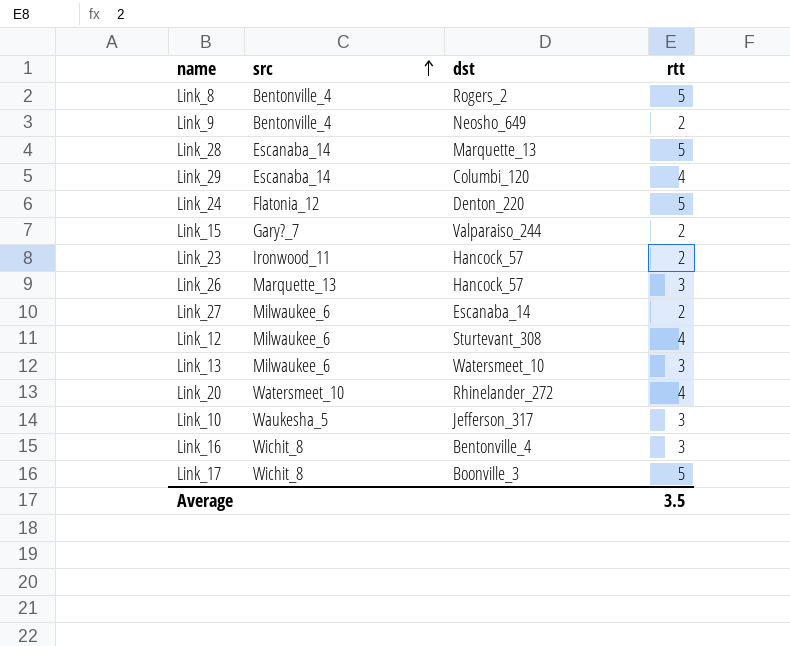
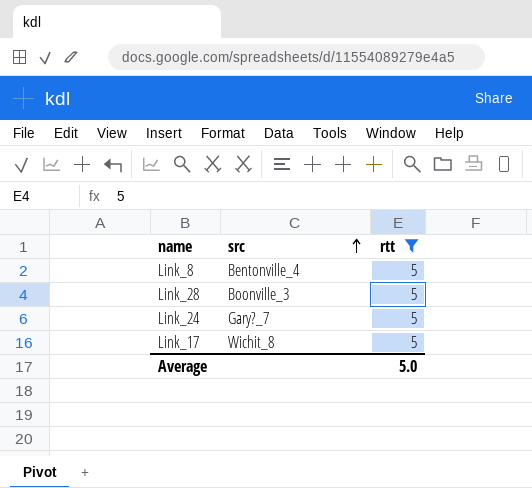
filter: none -> rtt = 5
column dst | position: 3 -> none
Link_28 | src: Escanaba_14 -> Boonville_3
Link_24 | src: Flatonia_12 -> Gary?_7
Average | rtt: 3.5 -> 5.0

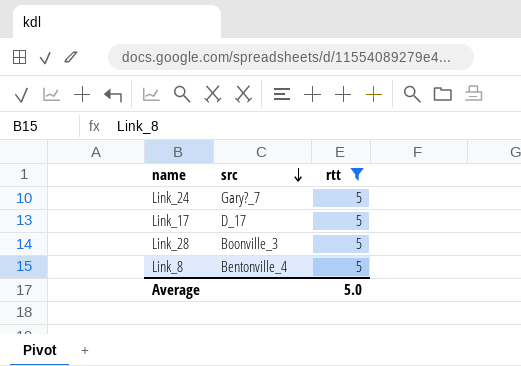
row order: src ascending -> src descending
Link_17 | src: Wichit_8 -> D_17

